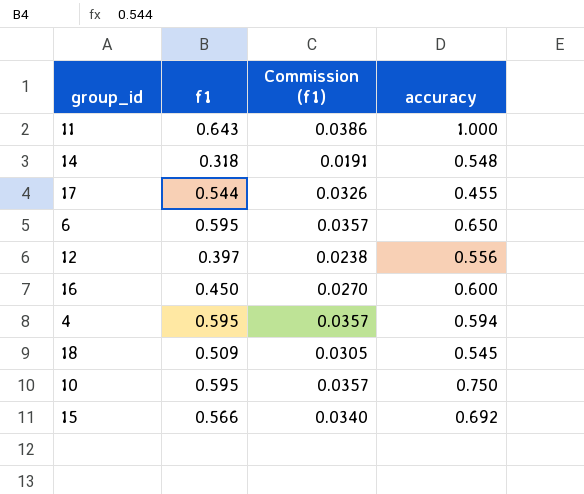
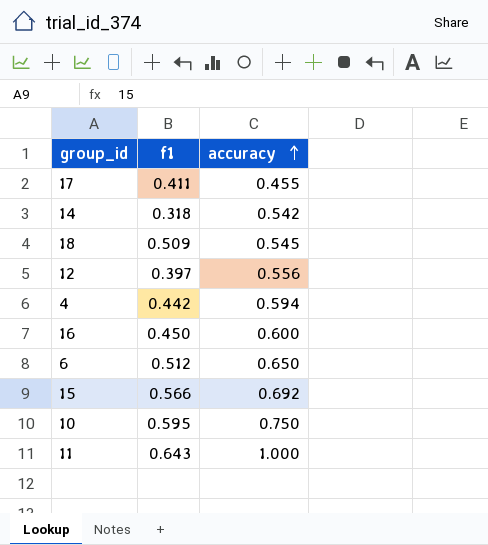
row order: none -> accuracy ascending
column Commission (f1) | formula: [f1] * 0.06 -> none
17 | f1: 0.544 -> 0.411
14 | accuracy: 0.548 -> 0.542
4 | f1: 0.595 -> 0.442
6 | f1: 0.595 -> 0.512

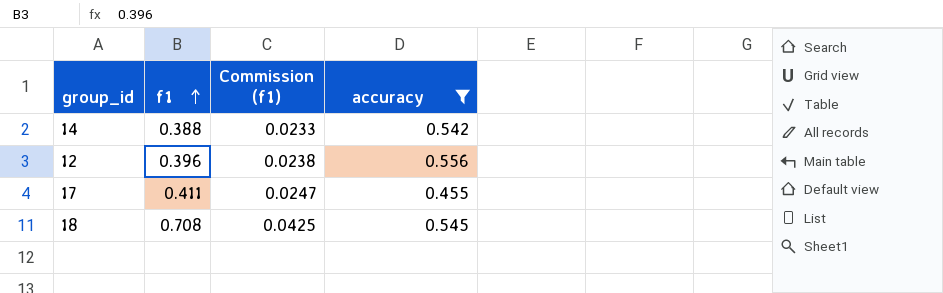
filter: none -> accuracy <= 0.556
row order: accuracy ascending -> f1 ascending
column Commission (f1) | formula: none -> [f1] * 0.06
14 | f1: 0.318 -> 0.388
12 | f1: 0.397 -> 0.396
18 | f1: 0.509 -> 0.708

